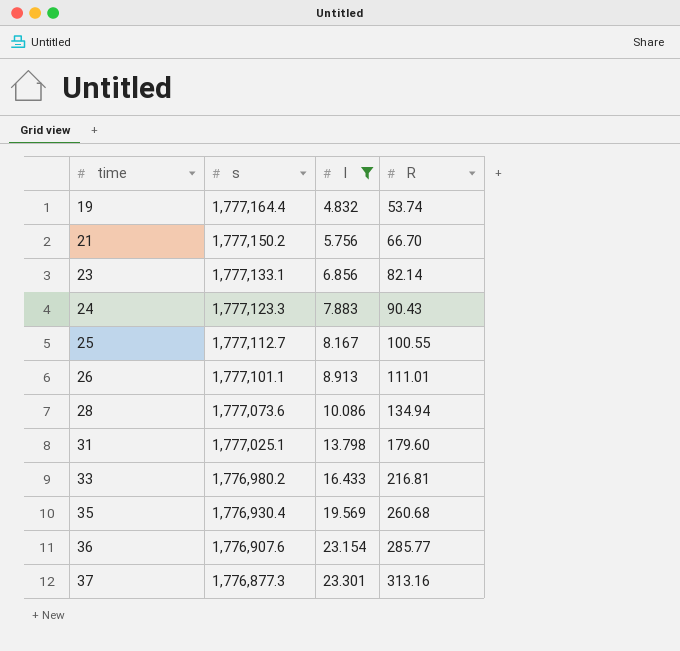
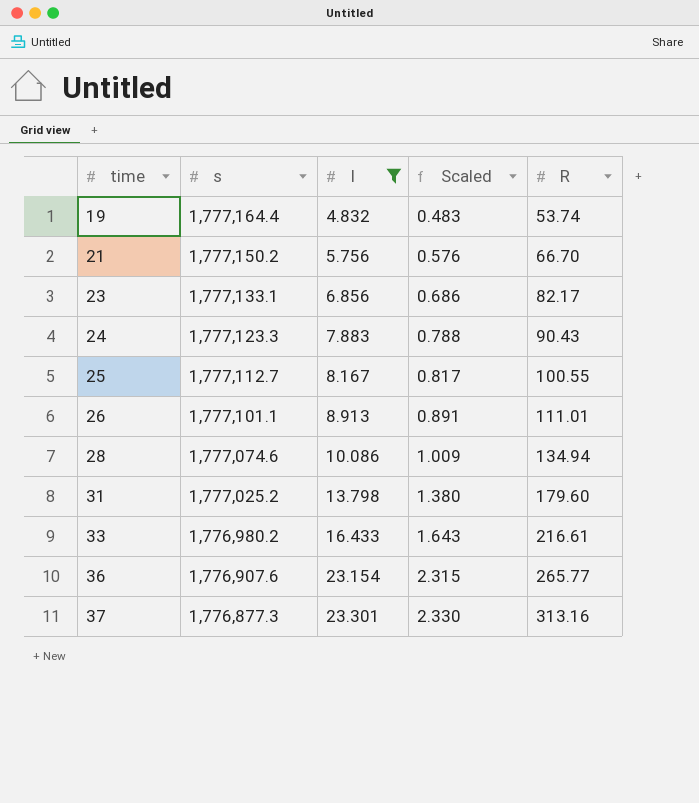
column Scaled | formula: none -> [I] * 0.1
row 35: 1,776,930.4 | 19.569 | 260.68 -> none
23 | R: 82.14 -> 82.17
28 | s: 1,777,073.6 -> 1,777,074.6
31 | s: 1,777,025.1 -> 1,777,025.2
33 | R: 216.81 -> 216.61
36 | R: 285.77 -> 265.77

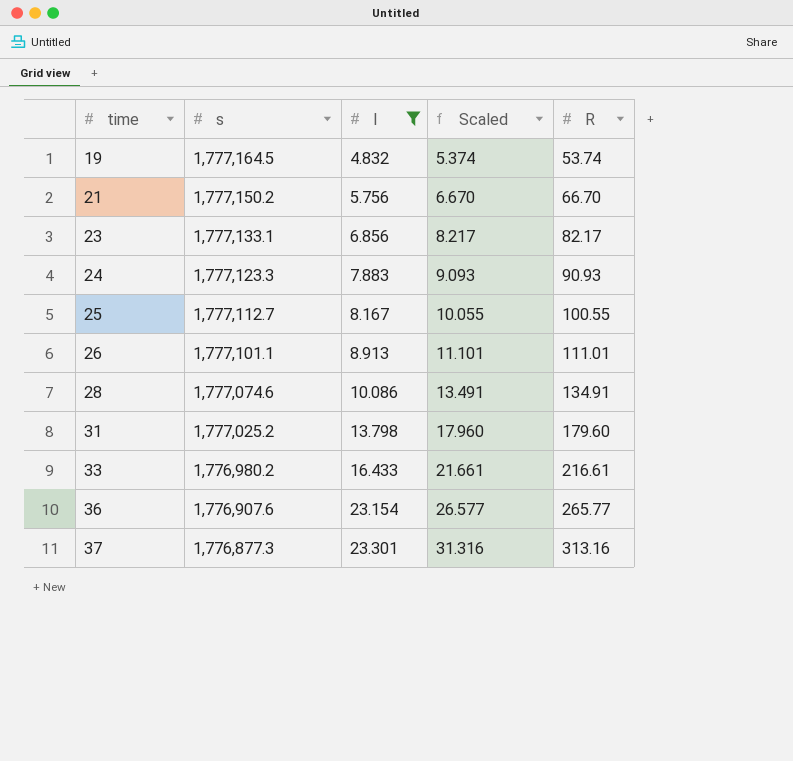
column Scaled | formula: [I] * 0.1 -> [R] * 0.1
19 | s: 1,777,164.4 -> 1,777,164.5
24 | R: 90.43 -> 90.93
28 | R: 134.94 -> 134.91

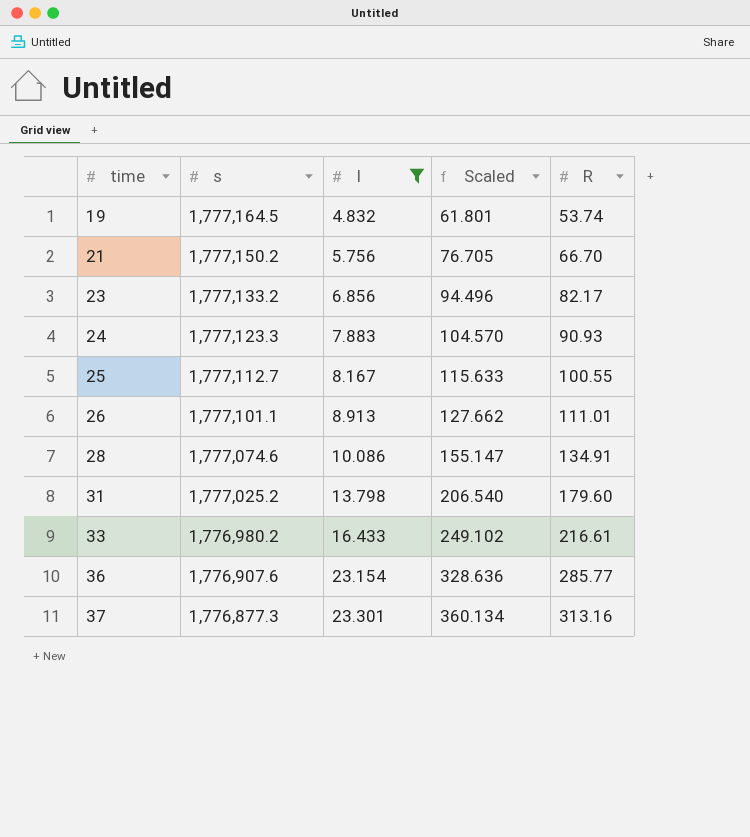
column Scaled | formula: [R] * 0.1 -> [R] * 1.15
23 | s: 1,777,133.1 -> 1,777,133.2
36 | R: 265.77 -> 285.77

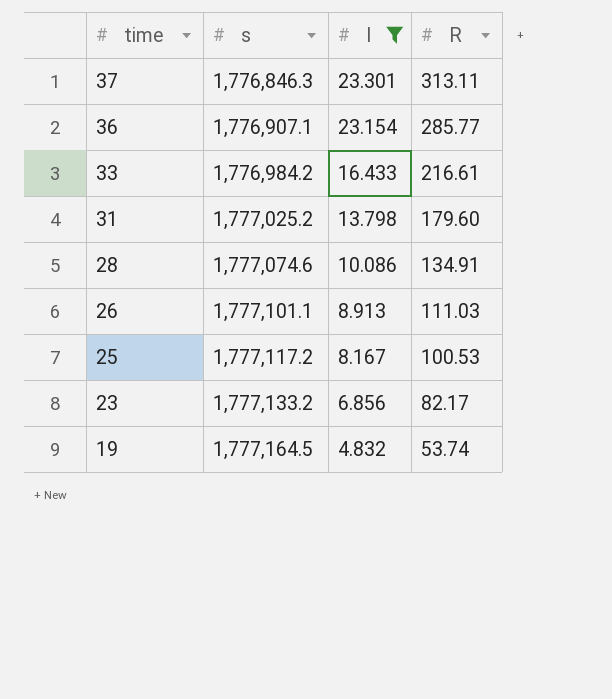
row order: time ascending -> time descending
column Scaled | formula: [R] * 1.15 -> none
row 21: 1,777,150.2 | 5.756 | 76.705 | 66.70 -> none
row 24: 1,777,123.3 | 7.883 | 104.570 | 90.93 -> none
37 | s: 1,776,877.3 -> 1,776,846.3
37 | R: 313.16 -> 313.11
36 | s: 1,776,907.6 -> 1,776,907.1
33 | s: 1,776,980.2 -> 1,776,984.2
26 | R: 111.01 -> 111.03
25 | s: 1,777,112.7 -> 1,777,117.2
25 | R: 100.55 -> 100.53

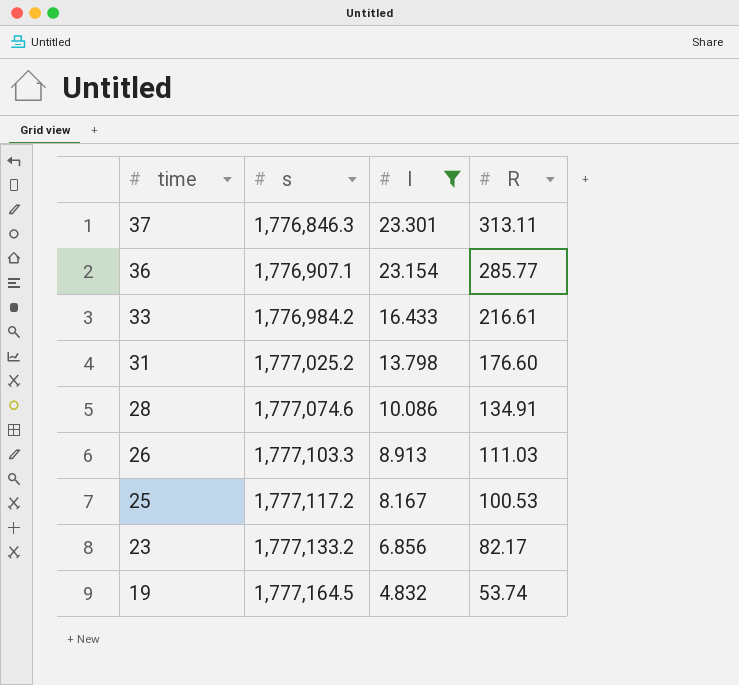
31 | R: 179.60 -> 176.60
26 | s: 1,777,101.1 -> 1,777,103.3

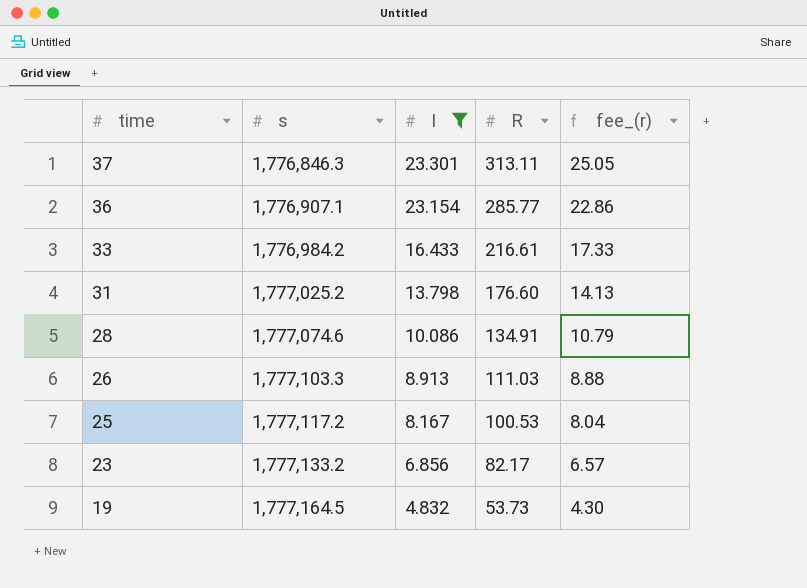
column fee_(r) | formula: none -> [R] * 0.08
19 | R: 53.74 -> 53.73

